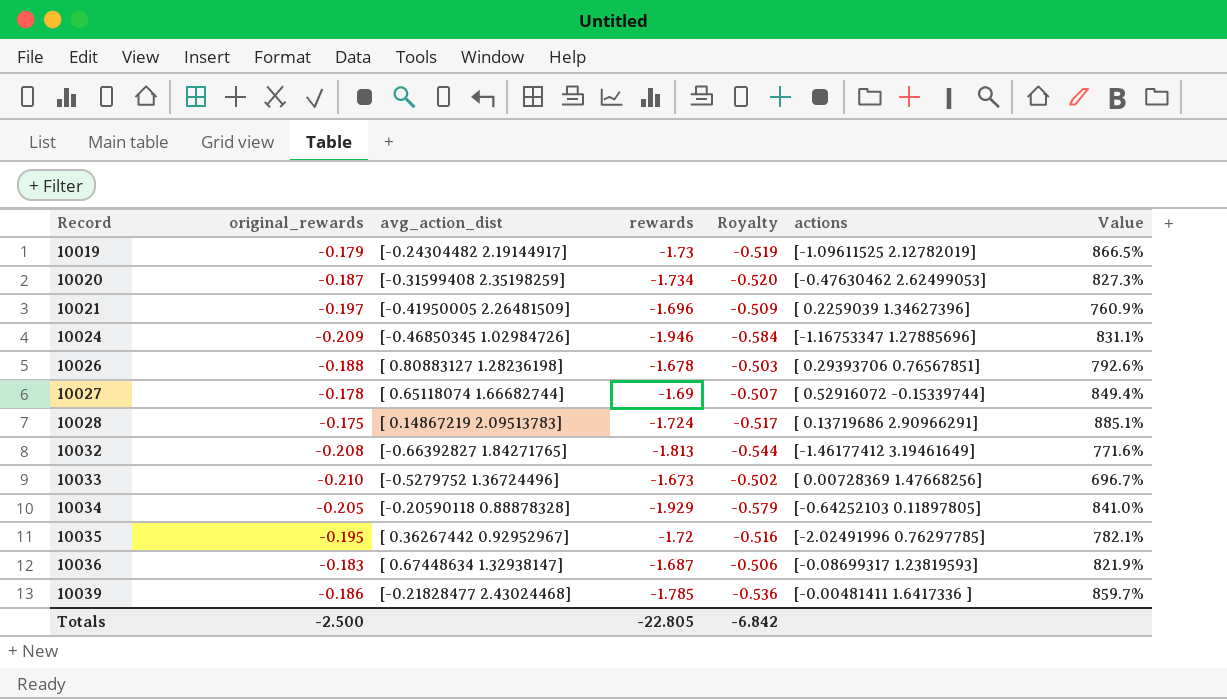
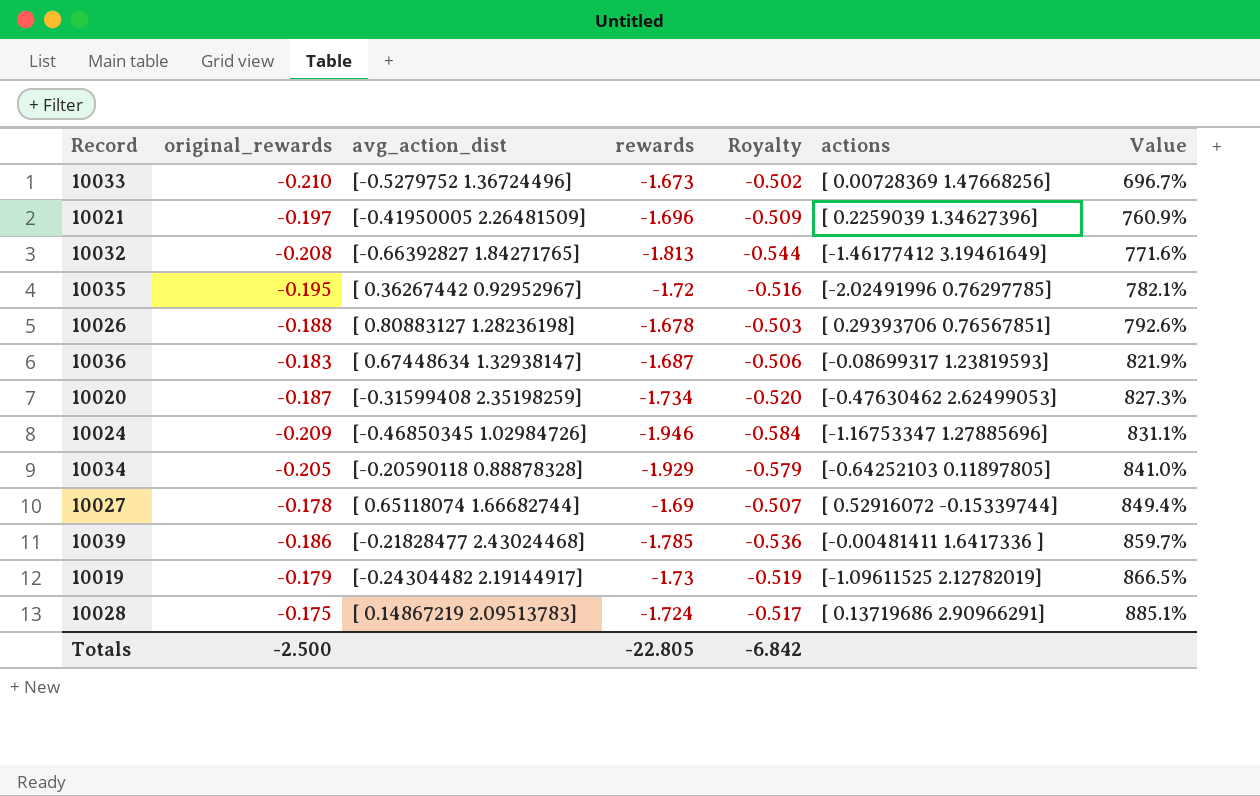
row order: Record ascending -> Value ascending

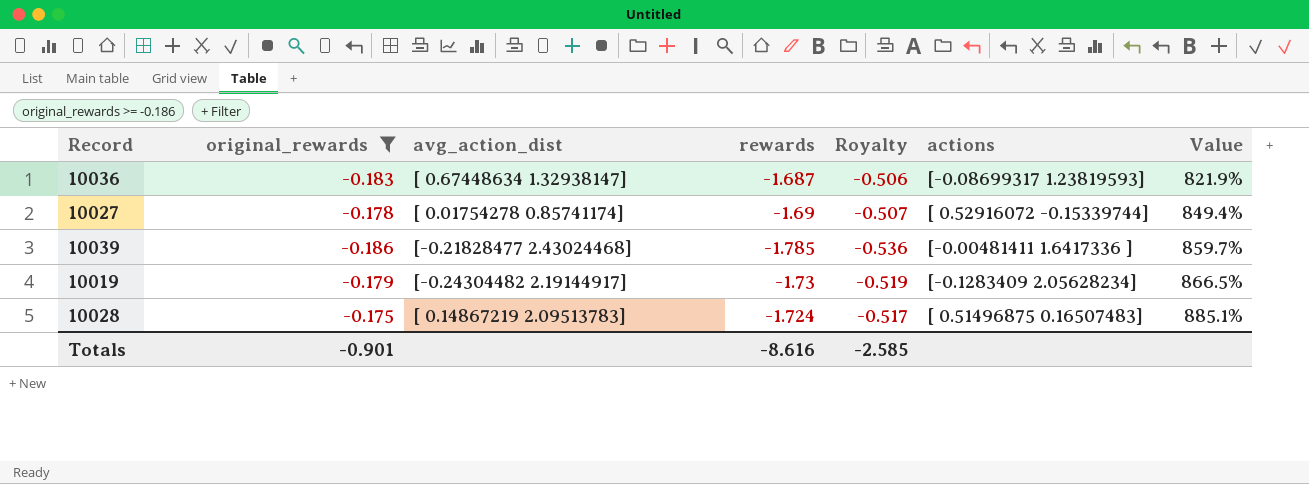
filter: none -> original_rewards >= -0.186
10027 | avg_action_dist: [ 0.65118074 1.66682744] -> [ 0.01754278 0.85741174]
10019 | actions: [-1.09611525 2.12782019] -> [-0.1283409 2.05628234]
10028 | actions: [ 0.13719686 2.90966291] -> [ 0.51496875 0.16507483]
Totals | original_rewards: -2.500 -> -0.901
Totals | rewards: -22.805 -> -8.616
Totals | Royalty: -6.842 -> -2.585

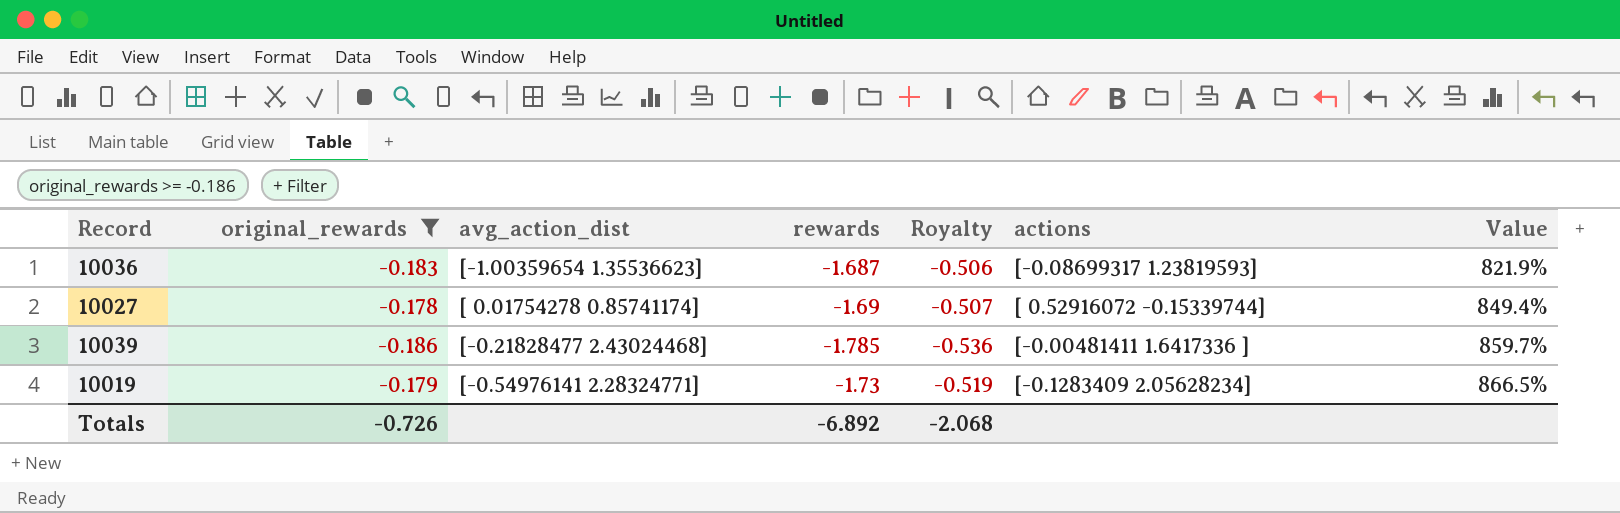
row 10028: -0.175 | [ 0.14867219 2.09513783] | -1.724 | -0.517 | [ 0.51496875 0.16507483] | 885.1% -> none
10036 | avg_action_dist: [ 0.67448634 1.32938147] -> [-1.00359654 1.35536623]
10019 | avg_action_dist: [-0.24304482 2.19144917] -> [-0.54976141 2.28324771]
Totals | original_rewards: -0.901 -> -0.726
Totals | rewards: -8.616 -> -6.892
Totals | Royalty: -2.585 -> -2.068

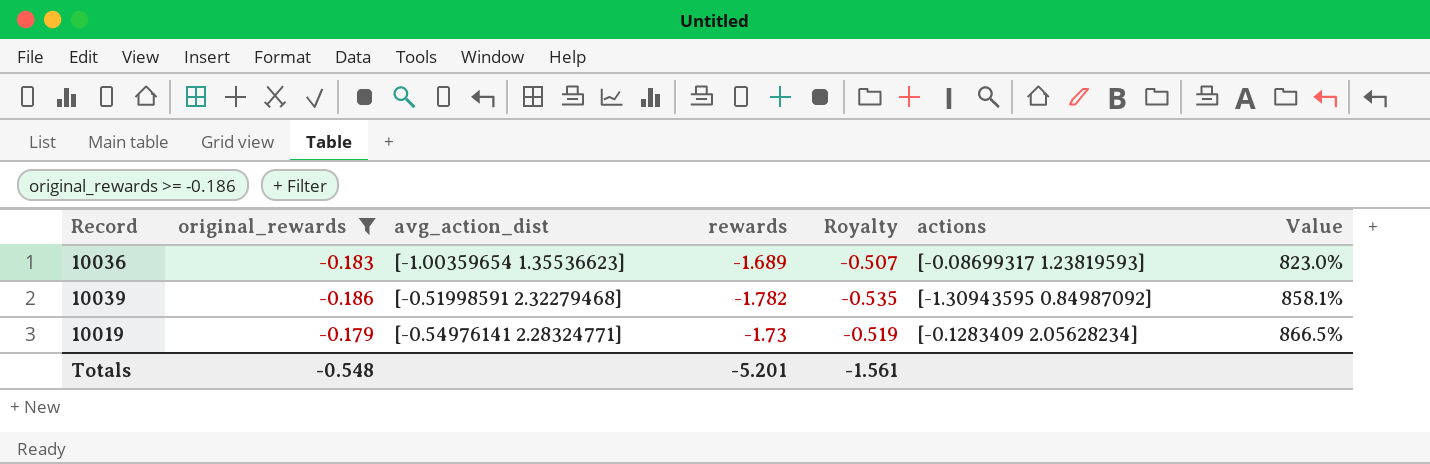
row 10027: -0.178 | [ 0.01754278 0.85741174] | -1.69 | -0.507 | [ 0.52916072 -0.15339744] | 849.4% -> none
10036 | rewards: -1.687 -> -1.689
10036 | Royalty: -0.506 -> -0.507
10036 | Value: 821.9% -> 823.0%
10039 | avg_action_dist: [-0.21828477 2.43024468] -> [-0.51998591 2.32279468]
10039 | rewards: -1.785 -> -1.782
10039 | Royalty: -0.536 -> -0.535
10039 | actions: [-0.00481411 1.6417336 ] -> [-1.30943595 0.84987092]
10039 | Value: 859.7% -> 858.1%
Totals | original_rewards: -0.726 -> -0.548
Totals | rewards: -6.892 -> -5.201
Totals | Royalty: -2.068 -> -1.561

